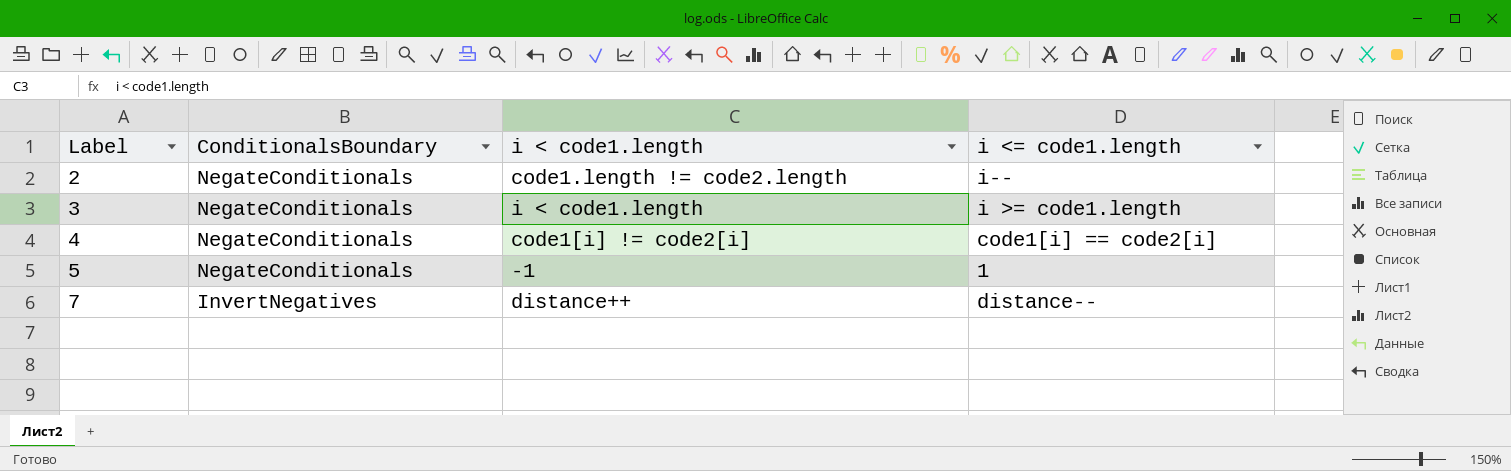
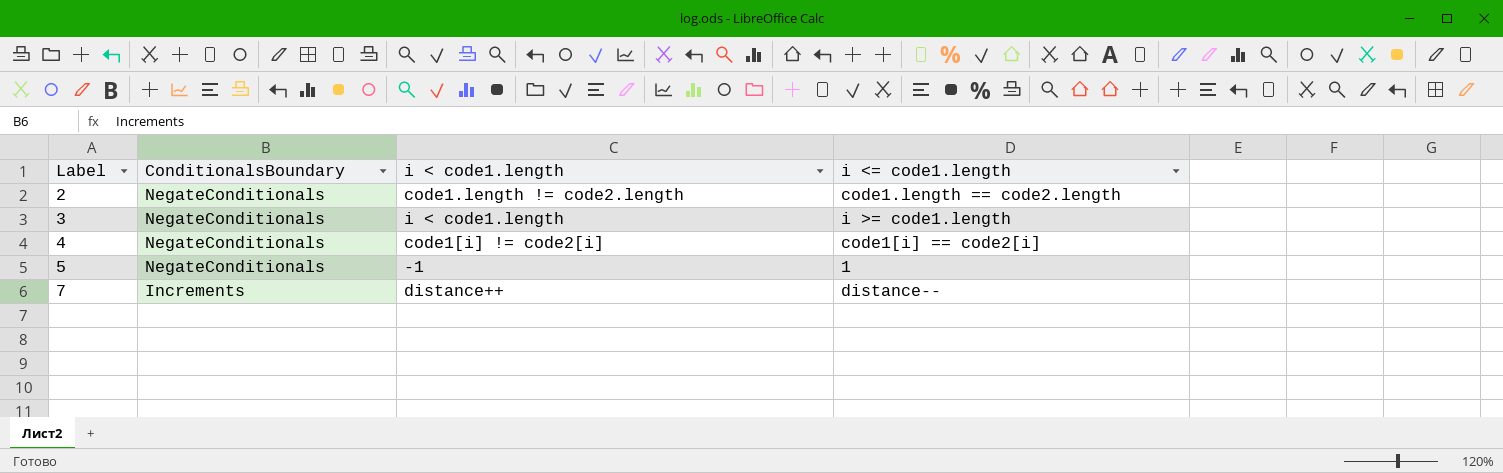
2 | i <= code1.length: i-- -> code1.length == code2.length
7 | ConditionalsBoundary: InvertNegatives -> Increments

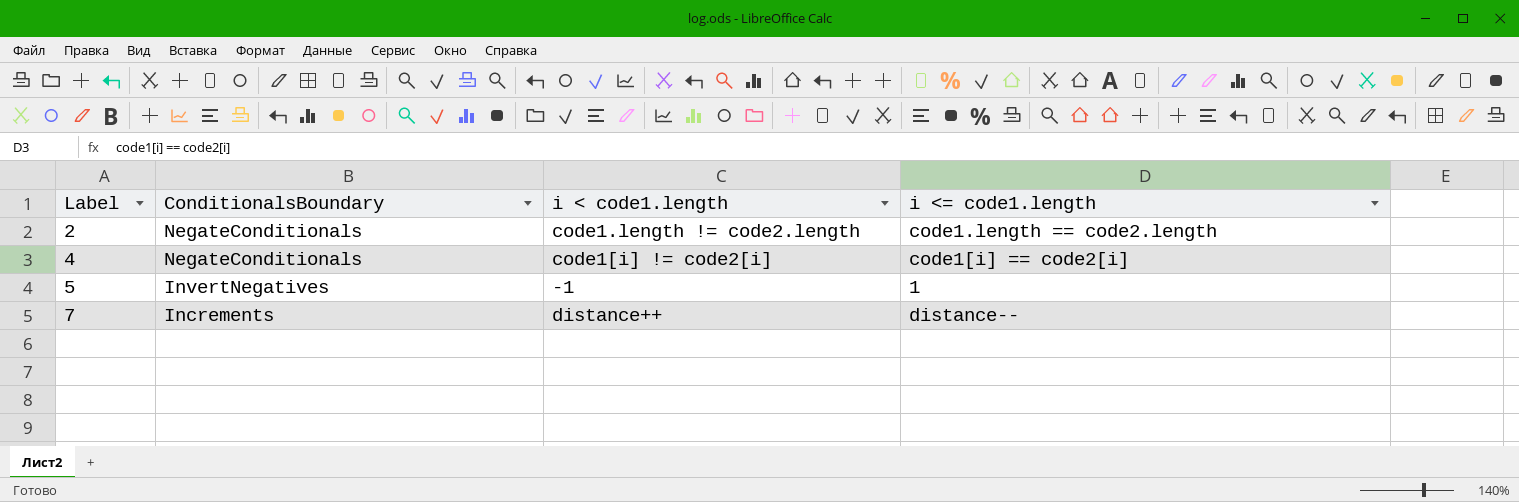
row 3: NegateConditionals | i < code1.length | i >= code1.length -> none
5 | ConditionalsBoundary: NegateConditionals -> InvertNegatives

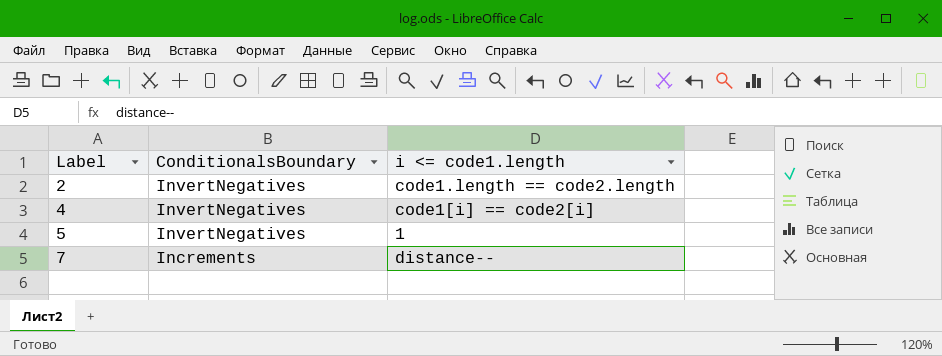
column i < code1.length | position: 3 -> none
2 | ConditionalsBoundary: NegateConditionals -> InvertNegatives
4 | ConditionalsBoundary: NegateConditionals -> InvertNegatives

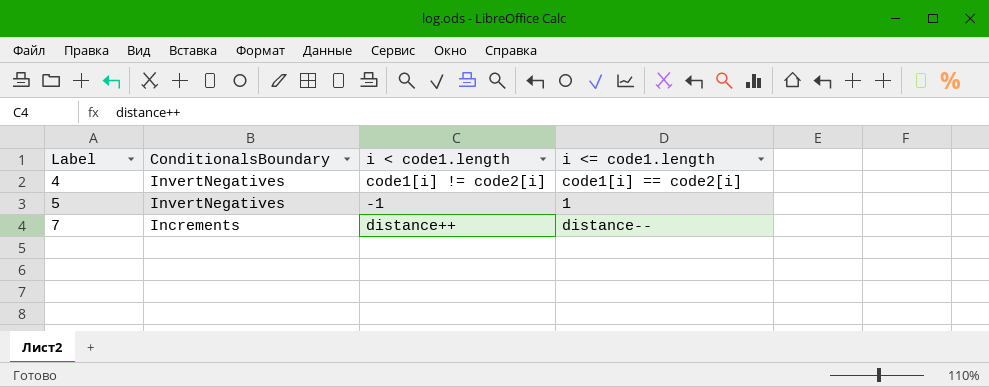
column i < code1.length | position: none -> 3
row 2: InvertNegatives | code1.length == code2.length -> none

